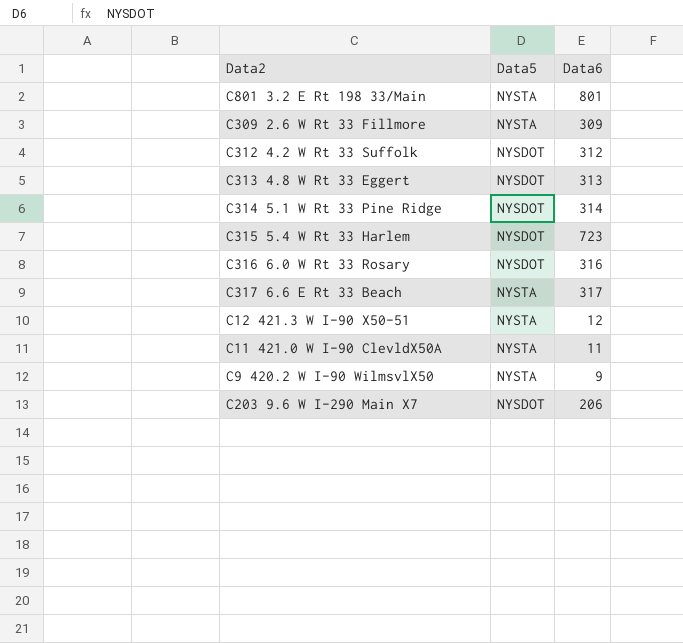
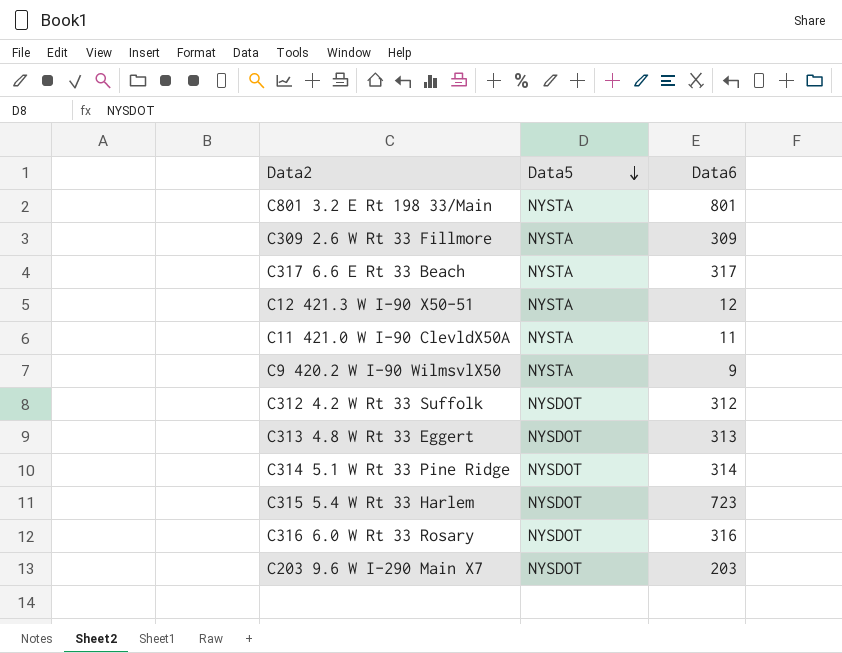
row order: none -> Data5 descending
C203 9.6 W I-290 Main X7 | Data6: 206 -> 203

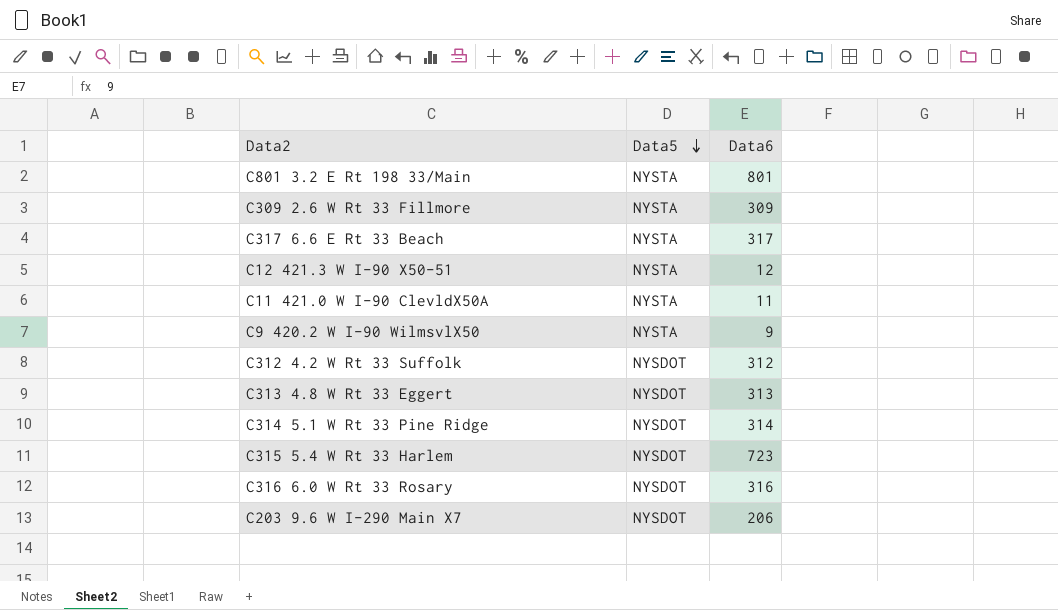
C203 9.6 W I-290 Main X7 | Data6: 203 -> 206

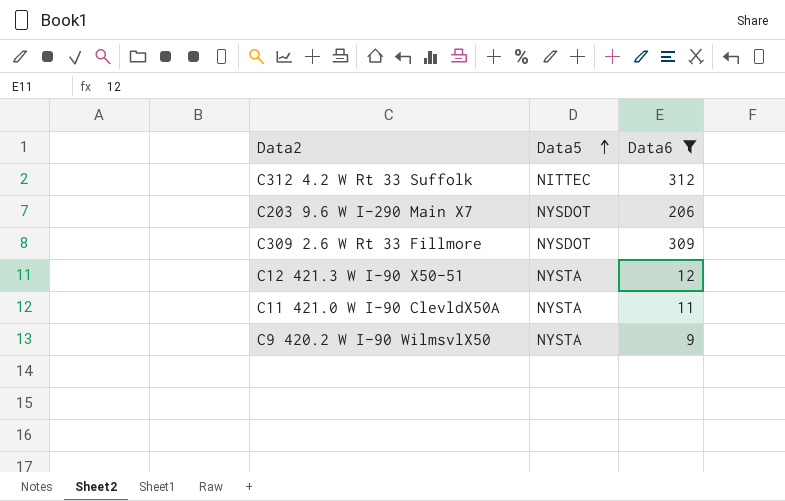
filter: none -> Data6 <= 312
row order: Data5 descending -> Data5 ascending
C312 4.2 W Rt 33 Suffolk | Data5: NYSDOT -> NITTEC
C309 2.6 W Rt 33 Fillmore | Data5: NYSTA -> NYSDOT

